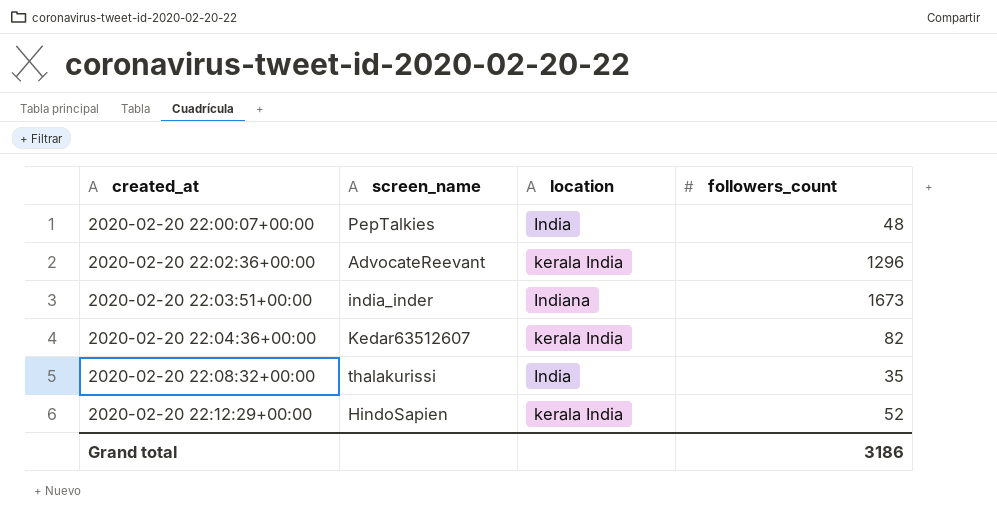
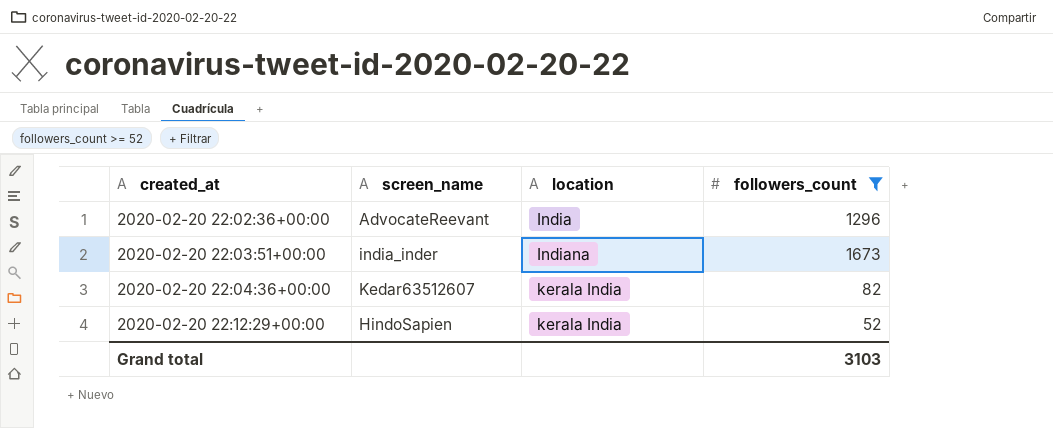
filter: none -> followers_count >= 52
2020-02-20 22:02:36+00:00 | location: kerala India -> India
Grand total | followers_count: 3186 -> 3103

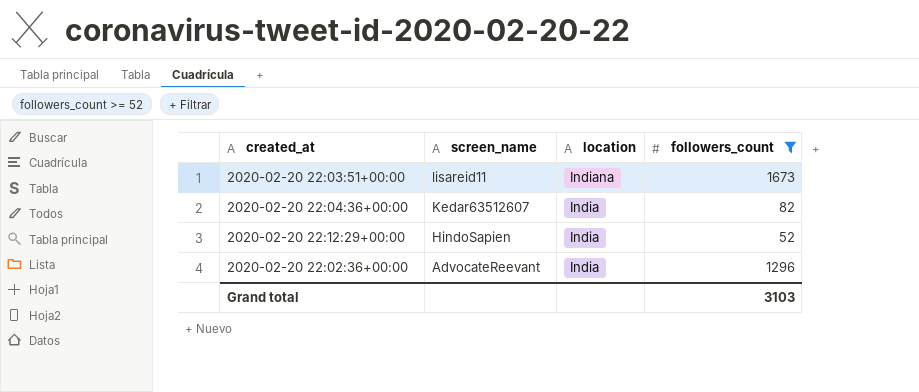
row order: created_at ascending -> screen_name descending
2020-02-20 22:03:51+00:00 | screen_name: india_inder -> lisareid11
2020-02-20 22:04:36+00:00 | location: kerala India -> India
2020-02-20 22:12:29+00:00 | location: kerala India -> India

